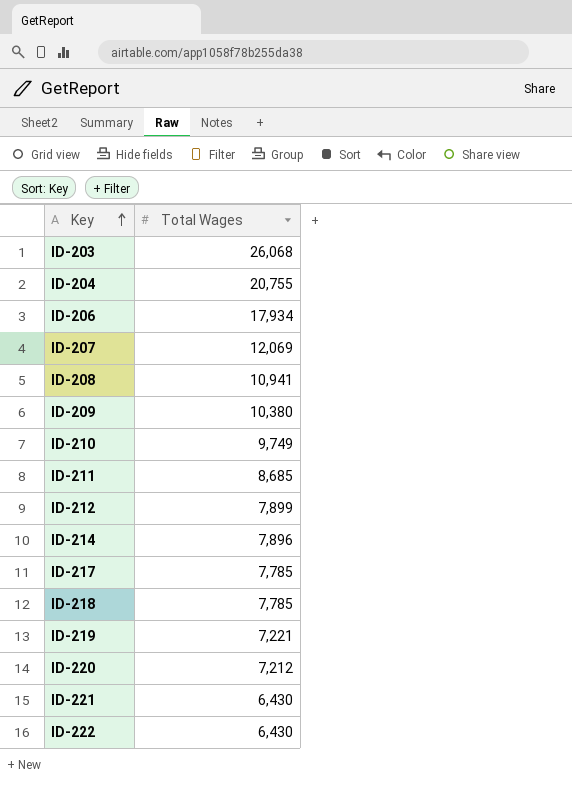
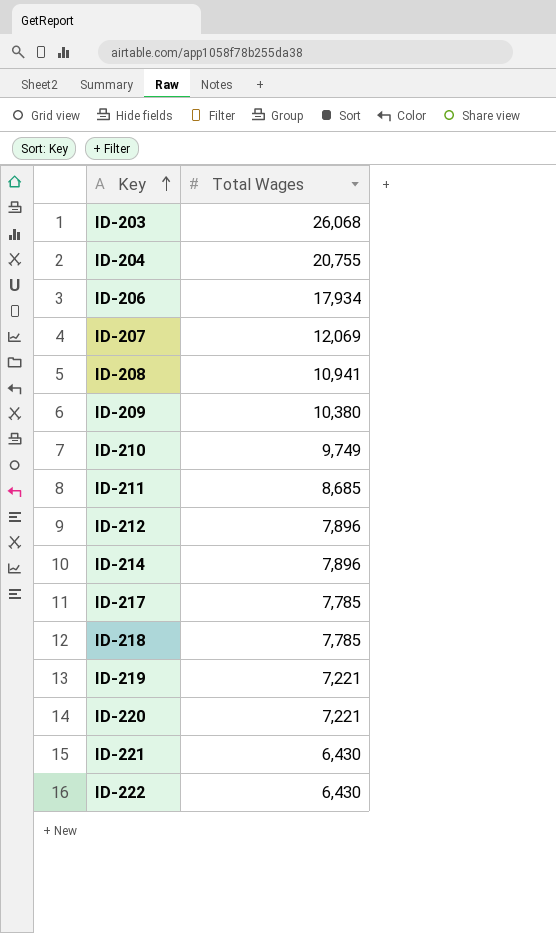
ID-212 | Total Wages: 7,899 -> 7,896
ID-220 | Total Wages: 7,212 -> 7,221

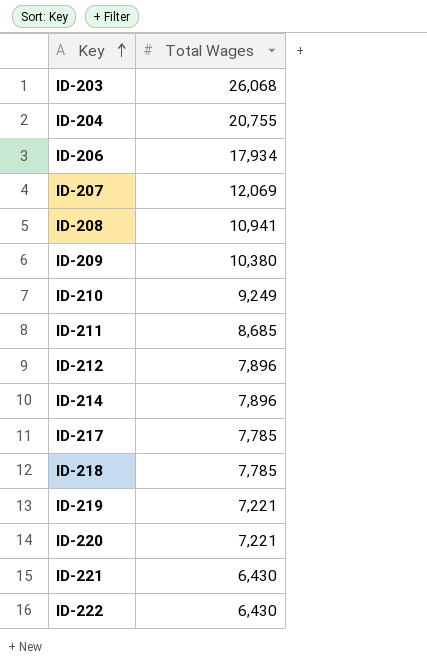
ID-210 | Total Wages: 9,749 -> 9,249

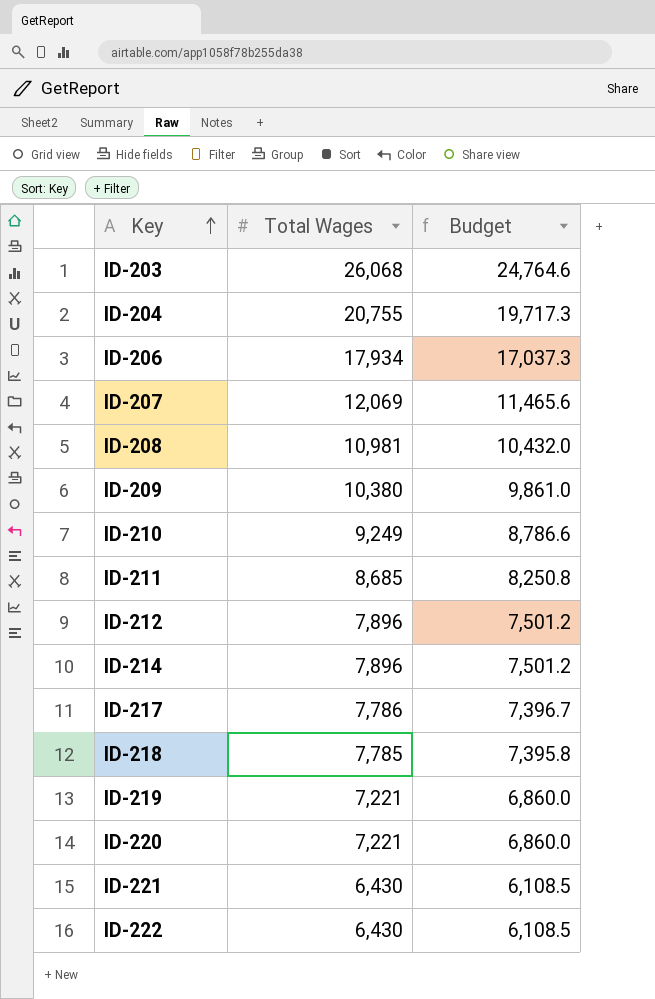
column Budget | formula: none -> [Total Wages] * 0.95
ID-208 | Total Wages: 10,941 -> 10,981
ID-217 | Total Wages: 7,785 -> 7,786

